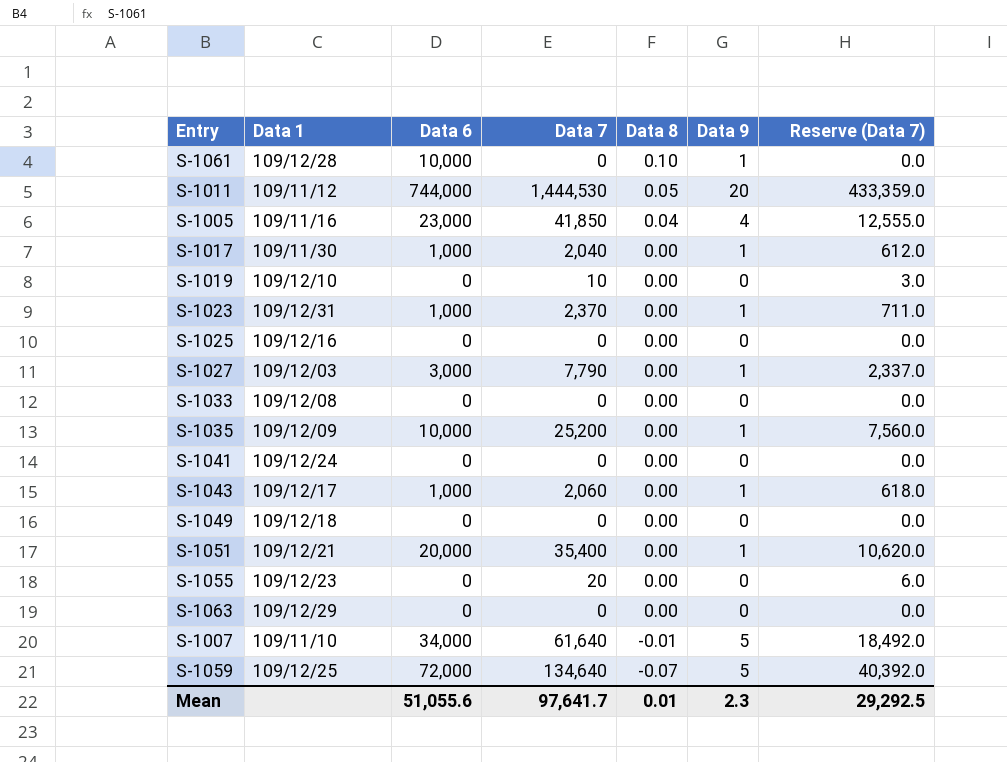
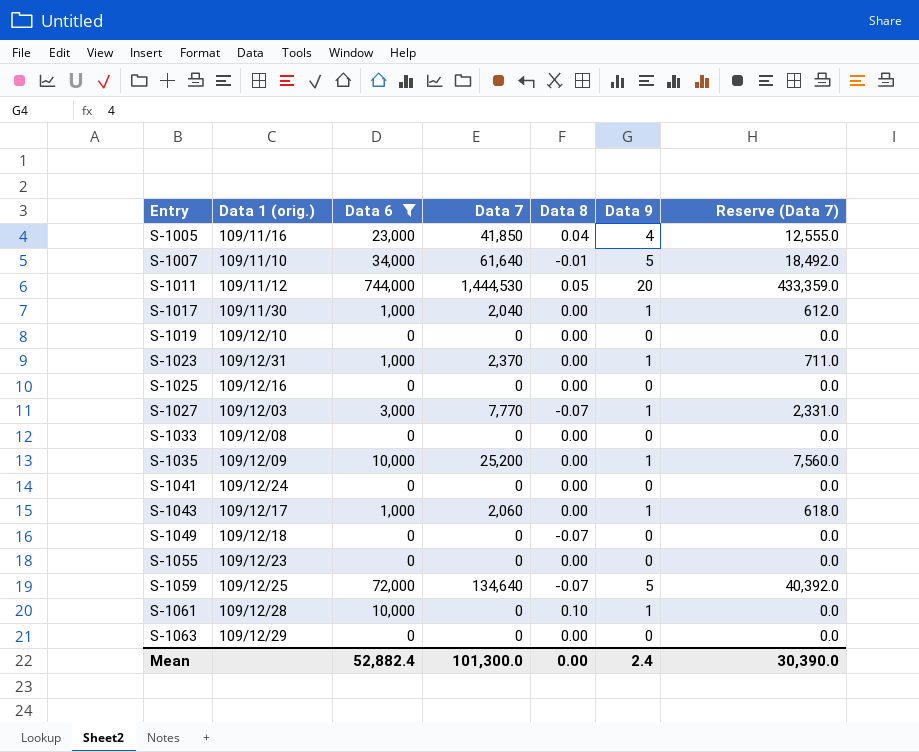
filter: none -> Data 6 != 20,000
row order: Data 8 descending -> Entry ascending
column name: Data 1 -> Data 1 (orig.)
S-1019 | Data 7: 10 -> 0
S-1019 | Reserve (Data 7): 3.0 -> 0.0
S-1027 | Data 7: 7,790 -> 7,770
S-1027 | Data 8: 0.00 -> -0.07
S-1027 | Reserve (Data 7): 2,337.0 -> 2,331.0
S-1049 | Data 8: 0.00 -> -0.07
S-1055 | Data 7: 20 -> 0
S-1055 | Reserve (Data 7): 6.0 -> 0.0
Mean | Data 6: 51,055.6 -> 52,882.4
Mean | Data 7: 97,641.7 -> 101,300.0
Mean | Data 8: 0.01 -> 0.00
Mean | Data 9: 2.3 -> 2.4
Mean | Reserve (Data 7): 29,292.5 -> 30,390.0

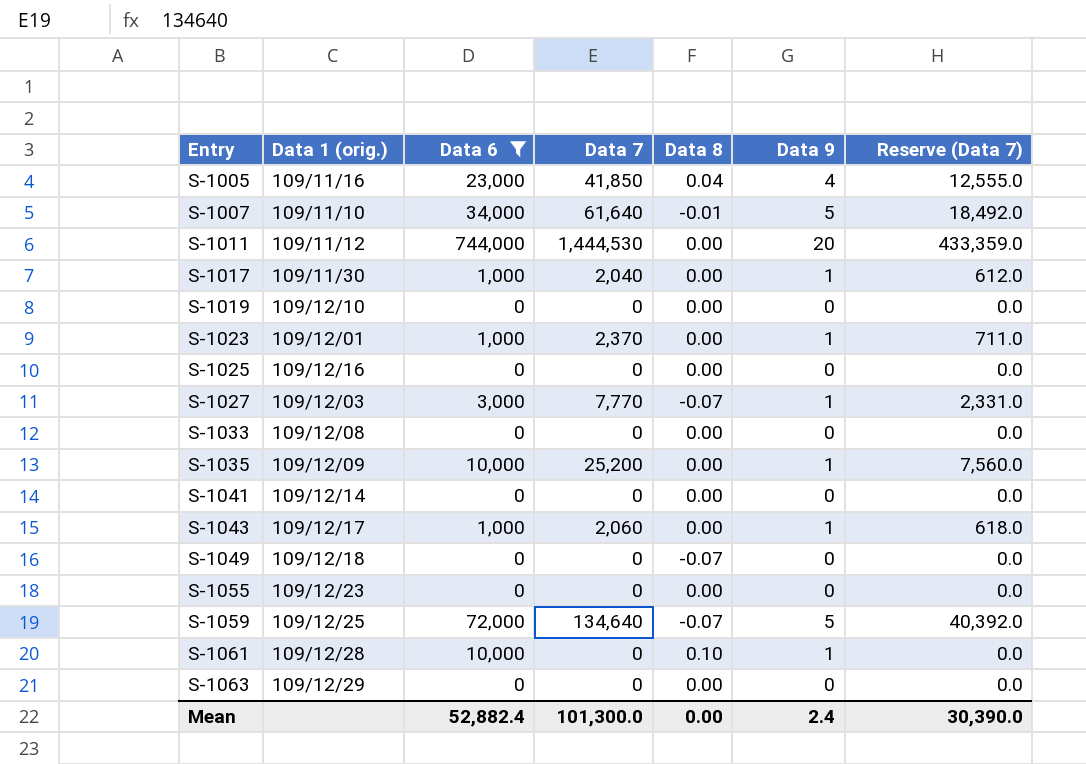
S-1011 | Data 8: 0.05 -> 0.00
S-1023 | Data 1 (orig.): 109/12/31 -> 109/12/01
S-1041 | Data 1 (orig.): 109/12/24 -> 109/12/14

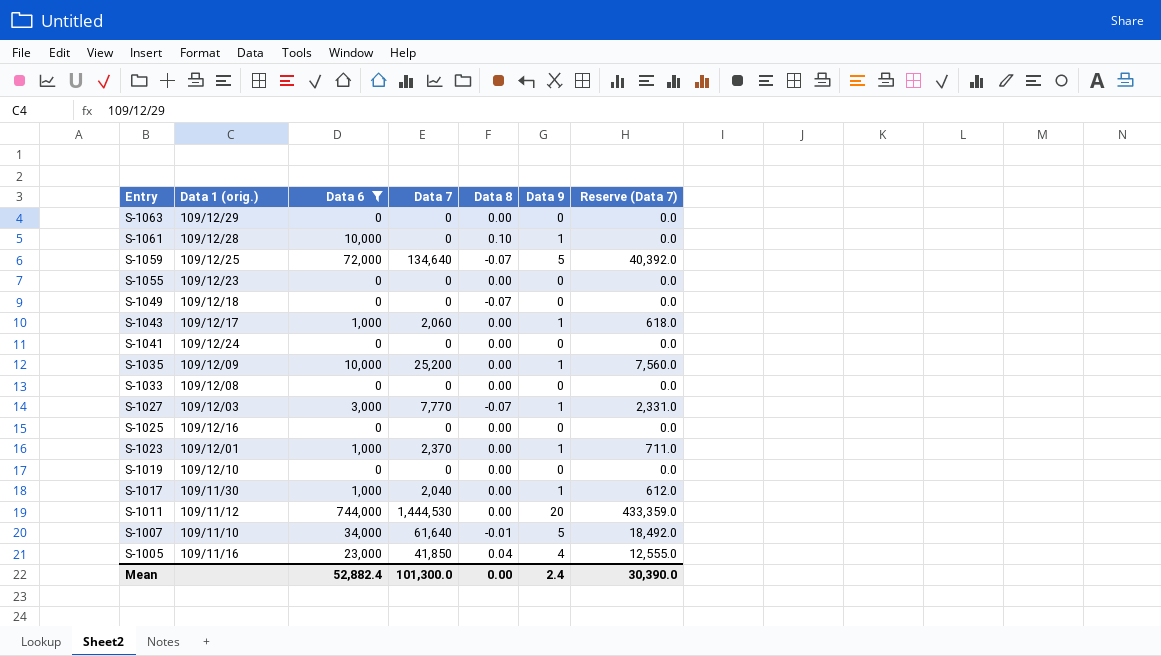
row order: Entry ascending -> Entry descending
S-1041 | Data 1 (orig.): 109/12/14 -> 109/12/24

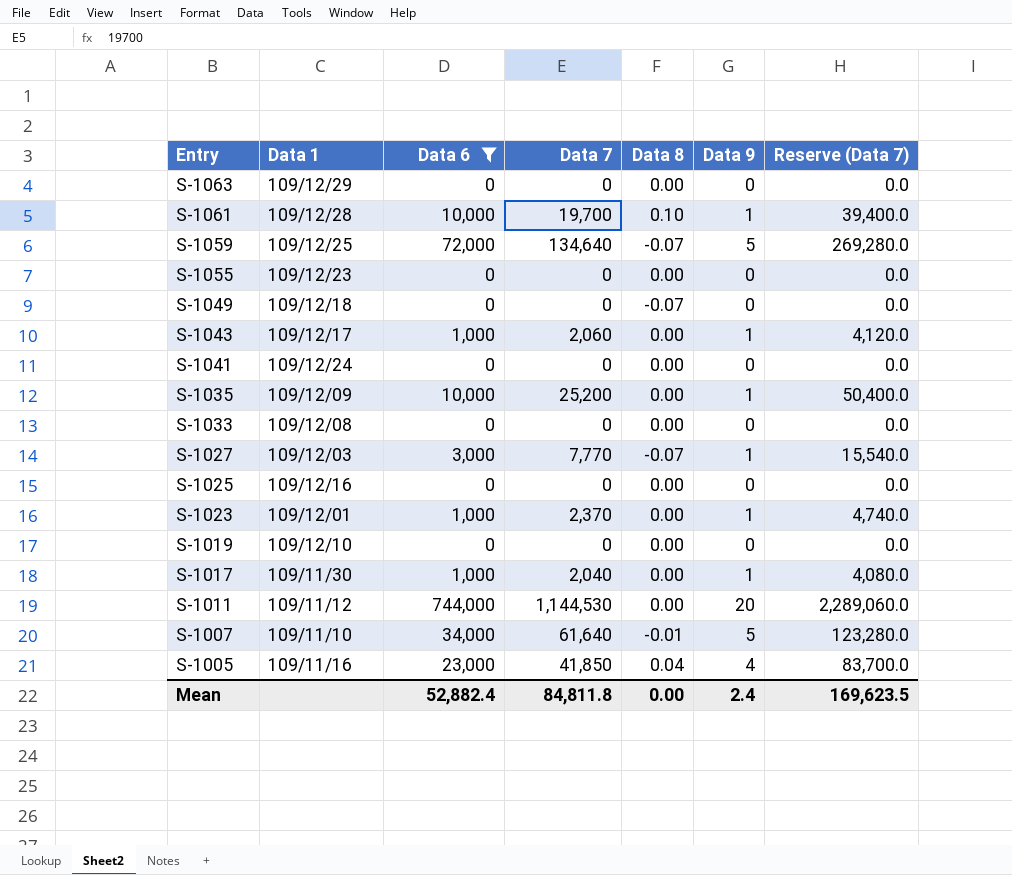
column name: Data 1 (orig.) -> Data 1
column Reserve (Data 7) | formula: [Data 7] * 0.3 -> [Data 7] * 2
S-1061 | Data 7: 0 -> 19,700
S-1011 | Data 7: 1,444,530 -> 1,144,530
Mean | Data 7: 101,300.0 -> 84,811.8
Mean | Reserve (Data 7): 30,390.0 -> 169,623.5

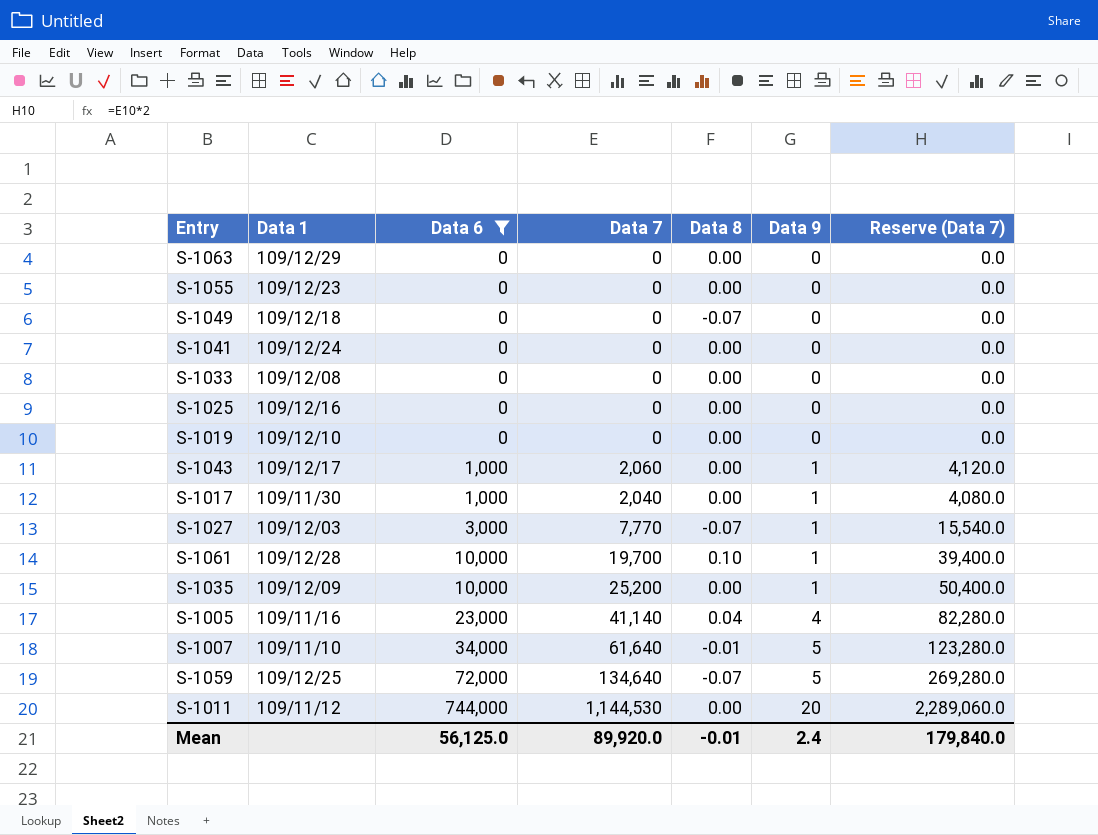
row order: Entry descending -> Data 6 ascending
row S-1023: 109/12/01 | 1,000 | 2,370 | 0.00 | 1 | 4,740.0 -> none
S-1005 | Data 7: 41,850 -> 41,140
S-1005 | Reserve (Data 7): 83,700.0 -> 82,280.0
Mean | Data 6: 52,882.4 -> 56,125.0
Mean | Data 7: 84,811.8 -> 89,920.0
Mean | Data 8: 0.00 -> -0.01
Mean | Reserve (Data 7): 169,623.5 -> 179,840.0

